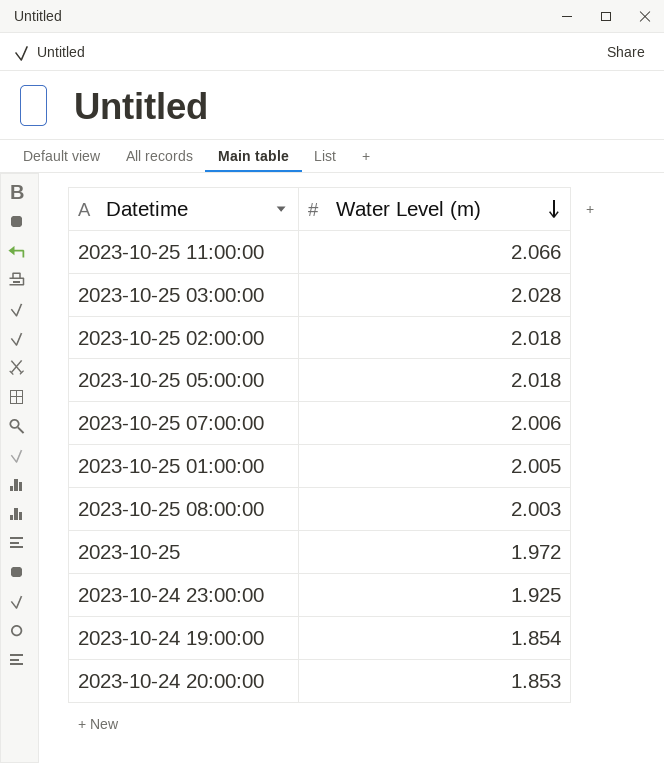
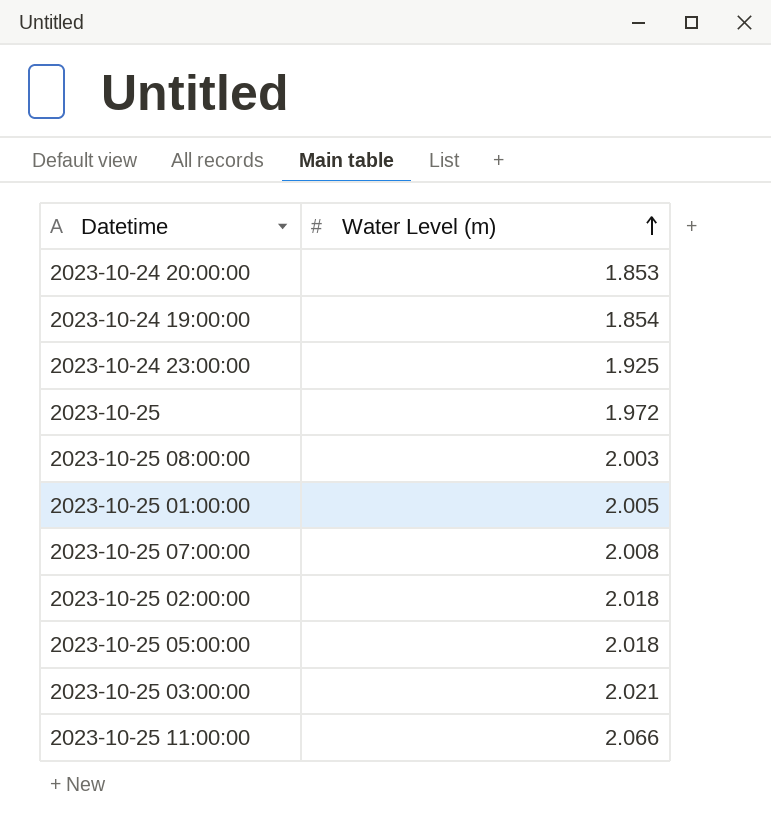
row order: Water Level (m) descending -> Water Level (m) ascending
2023-10-25 07:00:00 | Water Level (m): 2.006 -> 2.008
2023-10-25 03:00:00 | Water Level (m): 2.028 -> 2.021

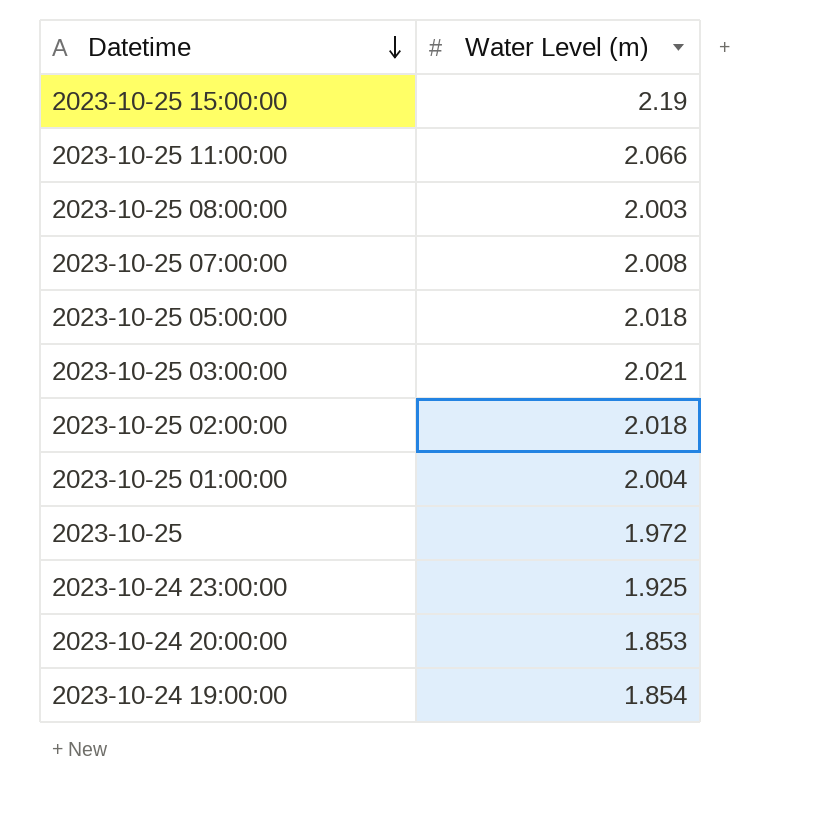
row order: Water Level (m) ascending -> Datetime descending
row 2023-10-25 15:00:00: none -> 2.19
2023-10-25 01:00:00 | Water Level (m): 2.005 -> 2.004

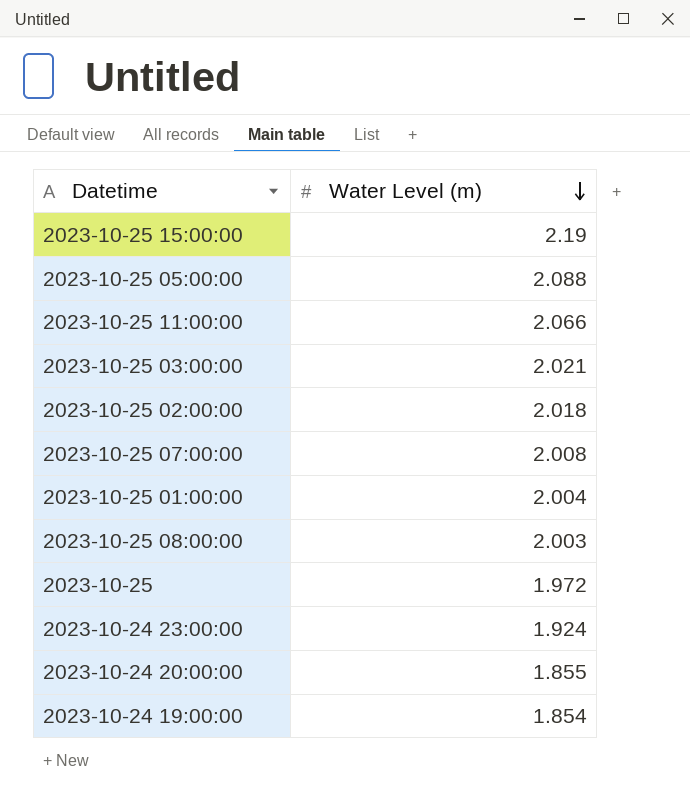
row order: Datetime descending -> Water Level (m) descending
2023-10-25 05:00:00 | Water Level (m): 2.018 -> 2.088
2023-10-24 23:00:00 | Water Level (m): 1.925 -> 1.924
2023-10-24 20:00:00 | Water Level (m): 1.853 -> 1.855

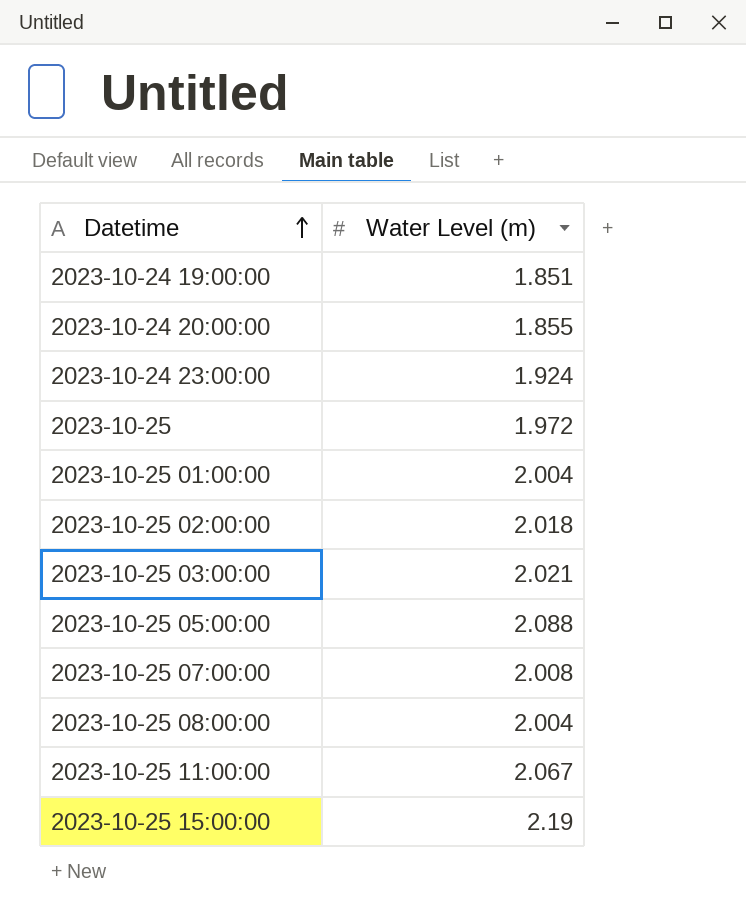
row order: Water Level (m) descending -> Datetime ascending
2023-10-24 19:00:00 | Water Level (m): 1.854 -> 1.851
2023-10-25 08:00:00 | Water Level (m): 2.003 -> 2.004
2023-10-25 11:00:00 | Water Level (m): 2.066 -> 2.067

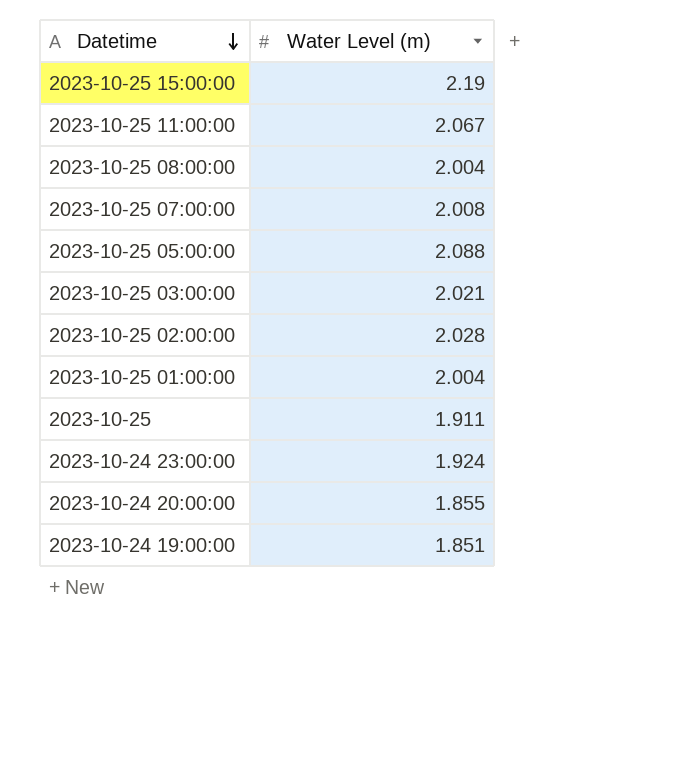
row order: Datetime ascending -> Datetime descending
2023-10-25 02:00:00 | Water Level (m): 2.018 -> 2.028
2023-10-25 | Water Level (m): 1.972 -> 1.911

